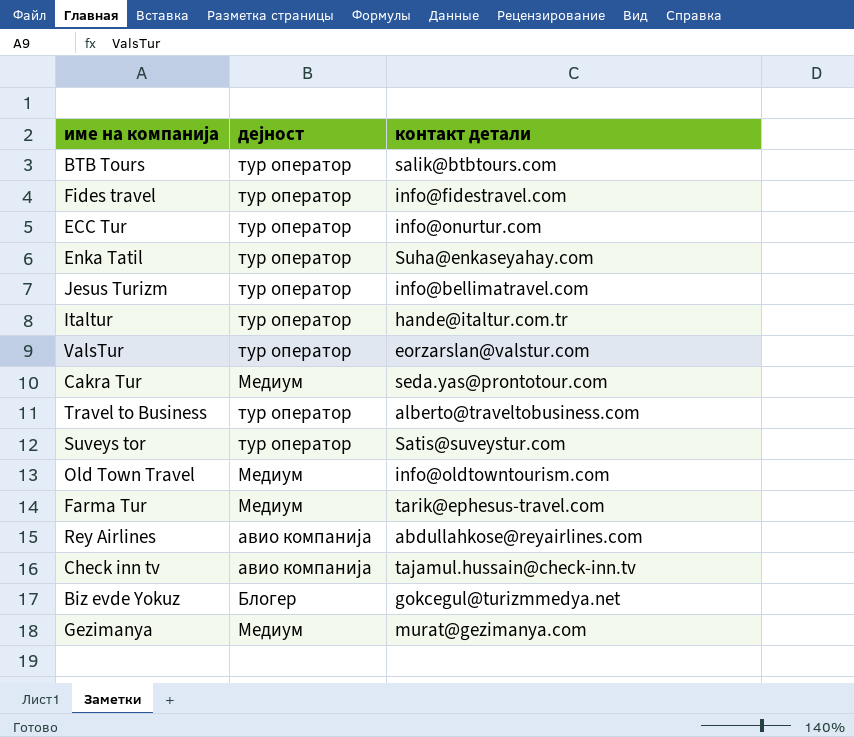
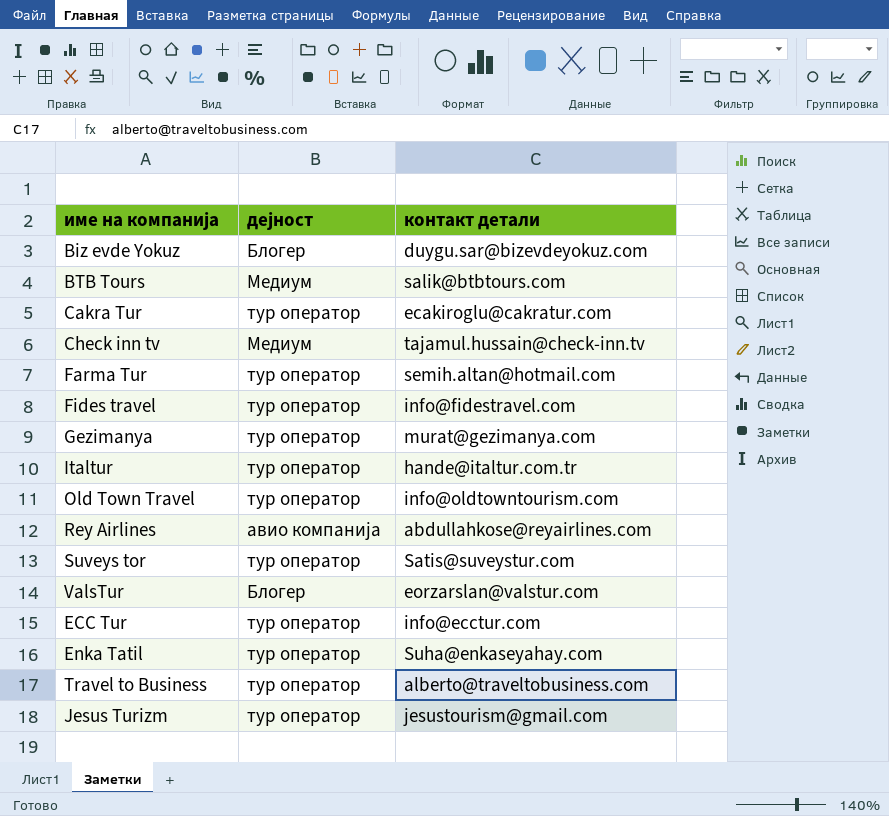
row order: none -> име на компанија ascending
Biz evde Yokuz | контакт детали: gokcegul@turizmmedya.net -> duygu.sar@bizevdeyokuz.com
BTB Tours | дејност: тур оператор -> Медиум
Cakra Tur | дејност: Медиум -> тур оператор
Cakra Tur | контакт детали: seda.yas@prontotour.com -> ecakiroglu@cakratur.com
Check inn tv | дејност: авио компанија -> Медиум
Farma Tur | дејност: Медиум -> тур оператор
Farma Tur | контакт детали: tarik@ephesus-travel.com -> semih.altan@hotmail.com
Gezimanya | дејност: Медиум -> тур оператор
Old Town Travel | дејност: Медиум -> тур оператор
ValsTur | дејност: тур оператор -> Блогер
ЕCC Tur | контакт детали: info@onurtur.com -> info@ecctur.com
Јеsus Turizm | контакт детали: info@bellimatravel.com -> jesustourism@gmail.com

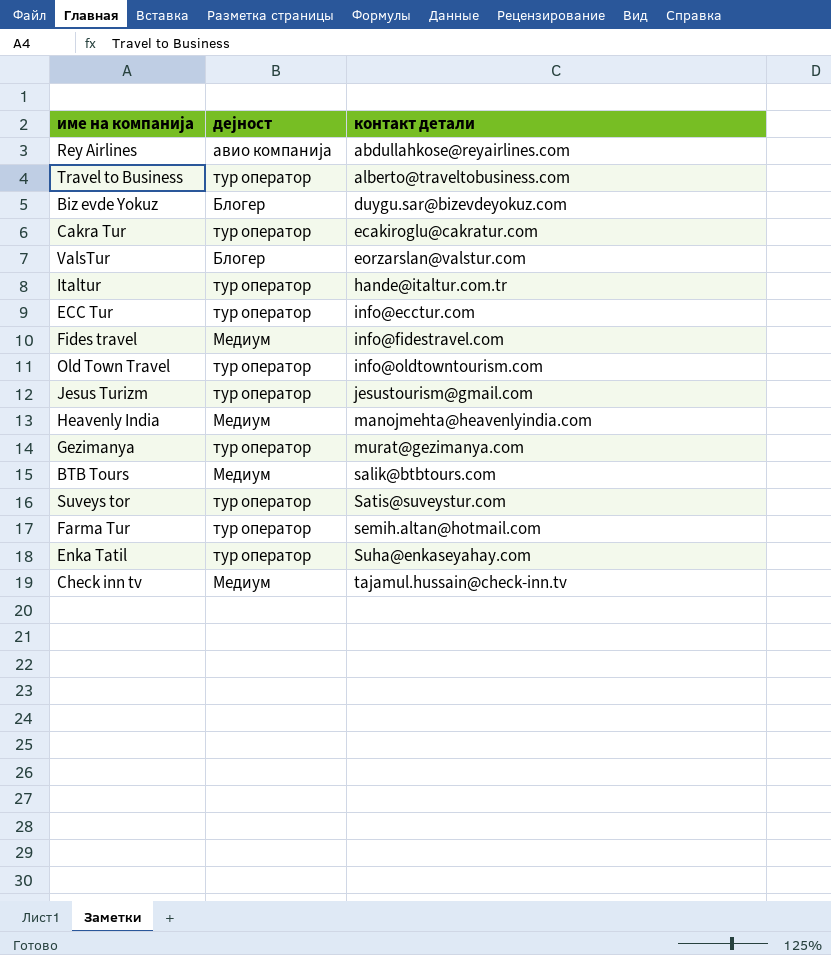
row order: име на компанија ascending -> контакт детали ascending
Fides travel | дејност: тур оператор -> Медиум
row Heavenly India: none -> Медиум | manojmehta@heavenlyindia.com

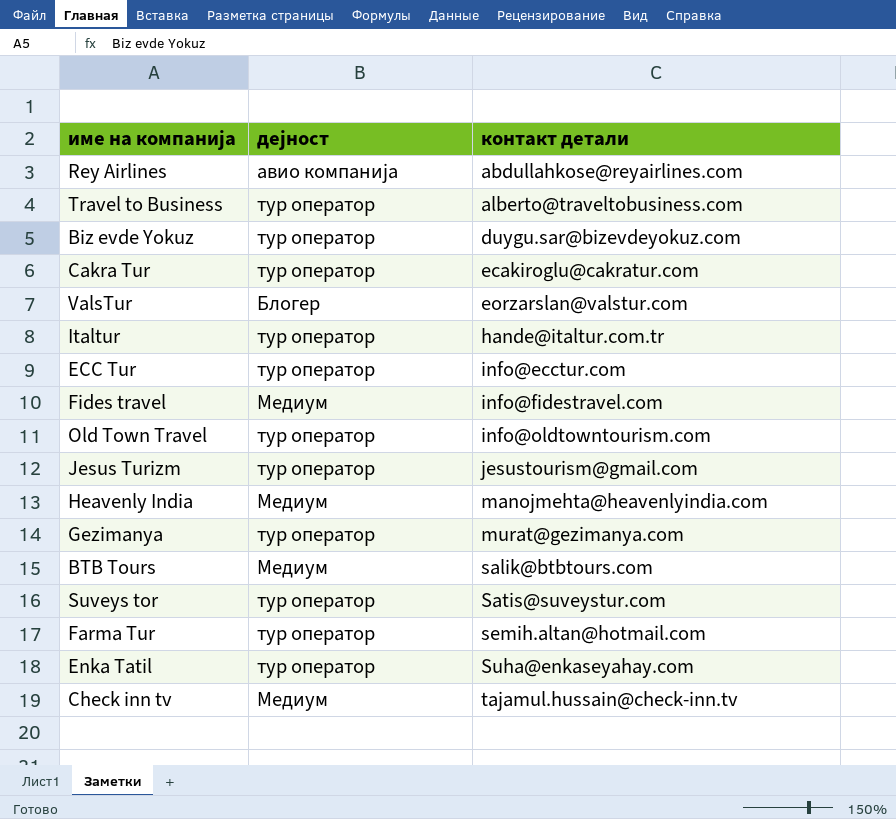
Biz evde Yokuz | дејност: Блогер -> тур оператор

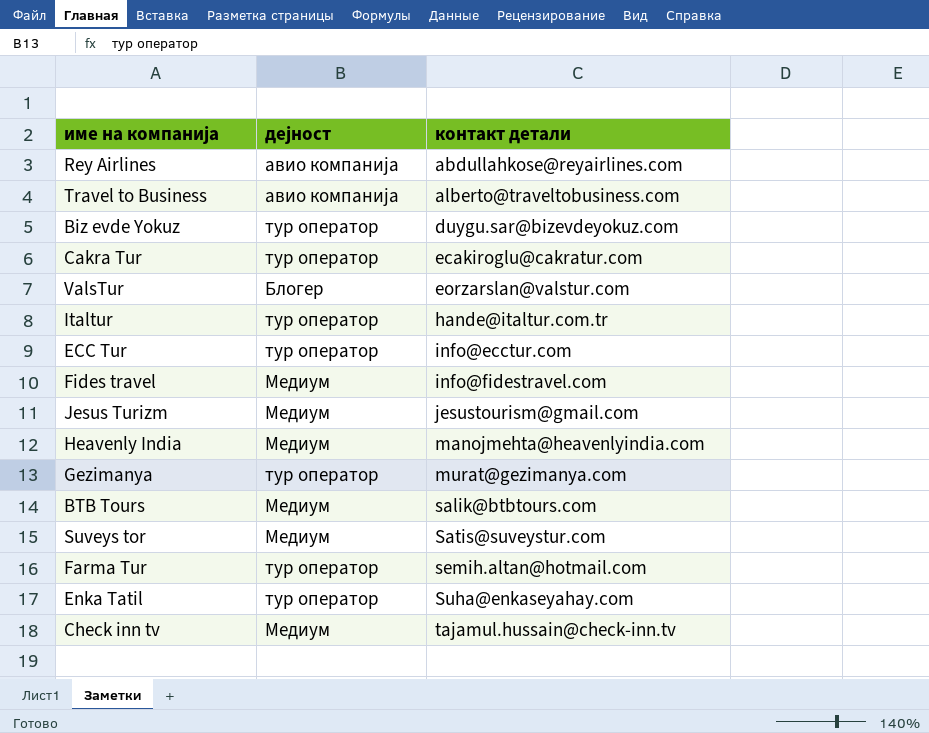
row Old Town Travel: тур оператор | info@oldtowntourism.com -> none
Тravel to Business | дејност: тур оператор -> авио компанија
Јеsus Turizm | дејност: тур оператор -> Медиум
Suveys tor | дејност: тур оператор -> Медиум

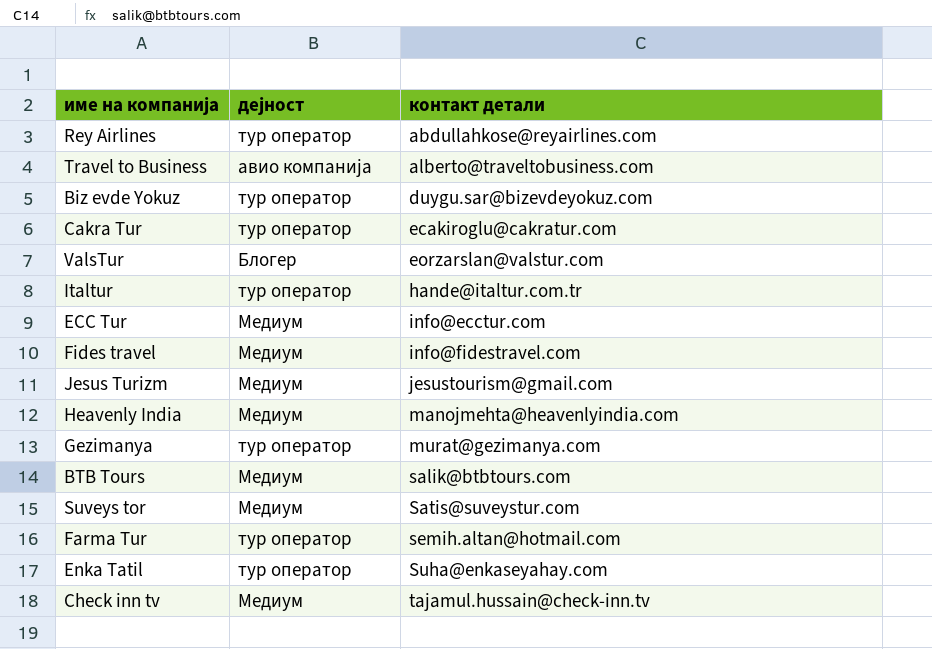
Rey Airlines | дејност: авио компанија -> тур оператор
ЕCC Tur | дејност: тур оператор -> Медиум

